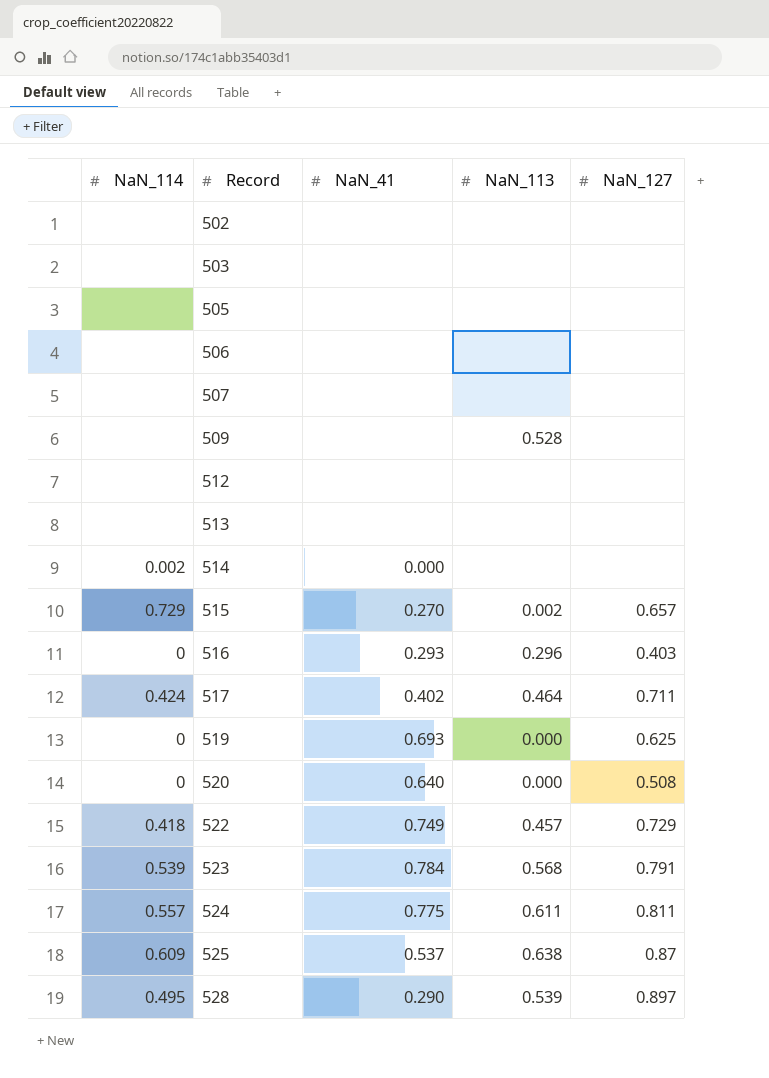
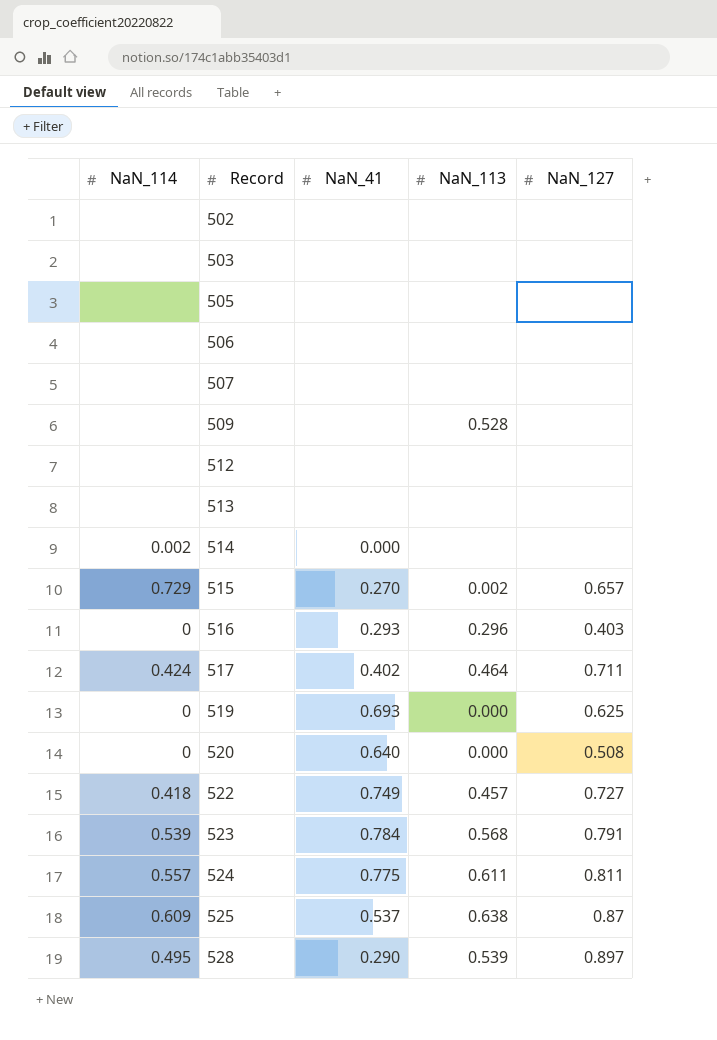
522 | NaN_127: 0.729 -> 0.727

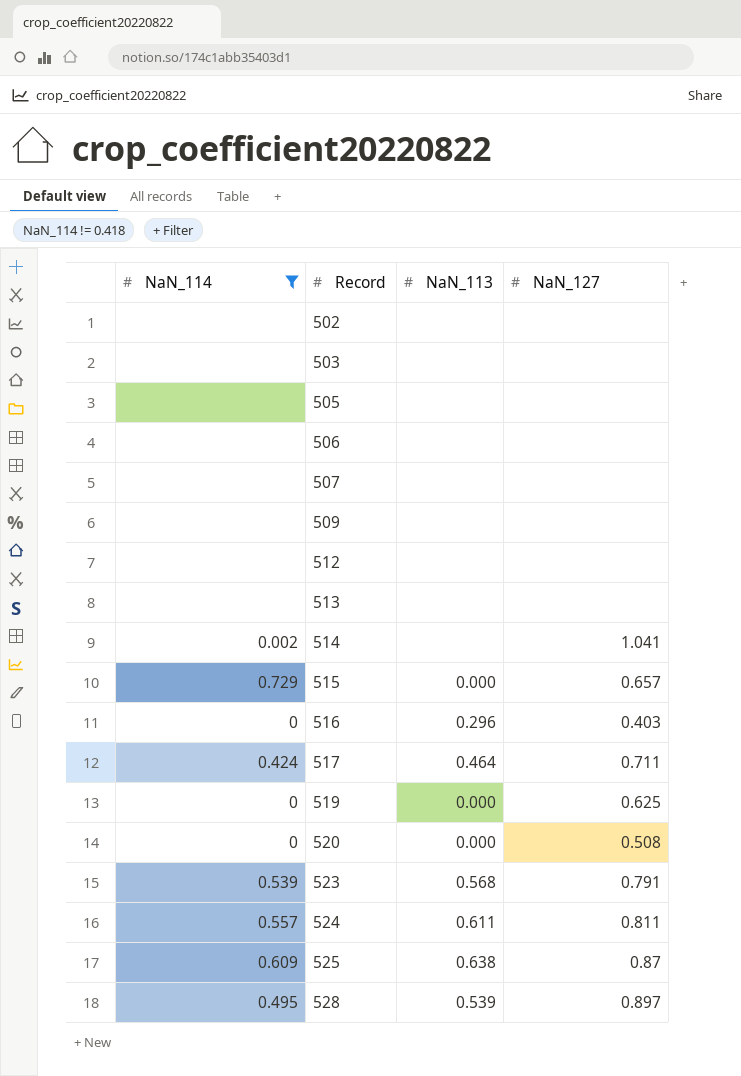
filter: none -> NaN_114 != 0.418
column NaN_41 | position: 3 -> none
509 | NaN_113: 0.528 -> none
514 | NaN_127: none -> 1.041
515 | NaN_113: 0.002 -> 0.000

